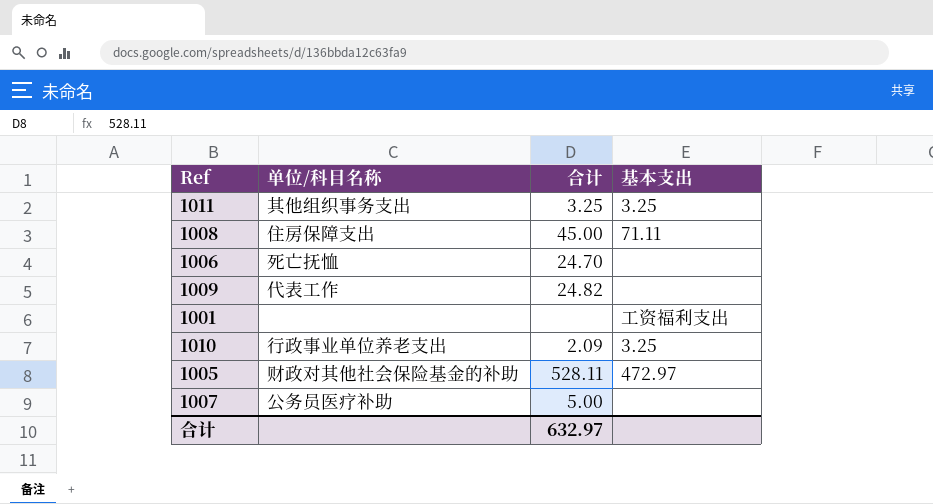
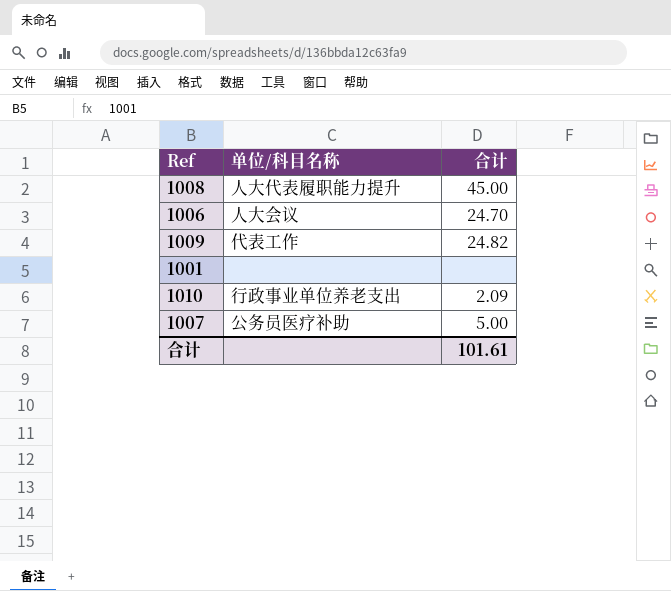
column 基本支出 | position: 4 -> none
row 1011: 其他组织事务支出 | 3.25 | 3.25 -> none
row 1005: 财政对其他社会保险基金的补助 | 528.11 | 472.97 -> none
1008 | 单位/科目名称: 住房保障支出 -> 人大代表履职能力提升
1006 | 单位/科目名称: 死亡抚恤 -> 人大会议
合计 | 合计: 632.97 -> 101.61

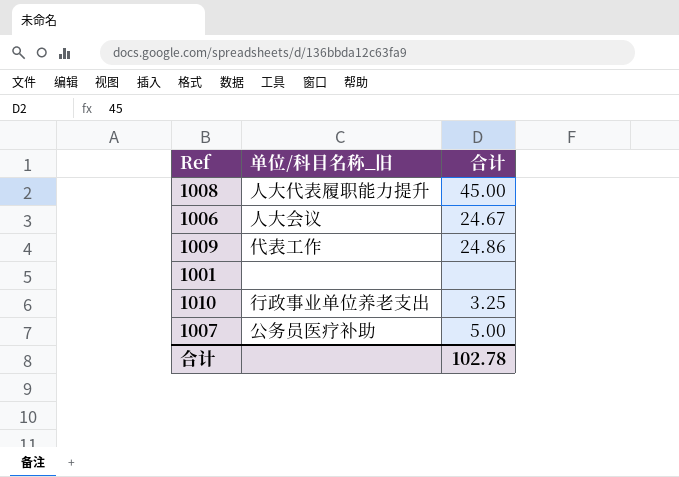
column name: 单位/科目名称 -> 单位/科目名称_旧
1006 | 合计: 24.70 -> 24.67
1009 | 合计: 24.82 -> 24.86
1010 | 合计: 2.09 -> 3.25
合计 | 合计: 101.61 -> 102.78

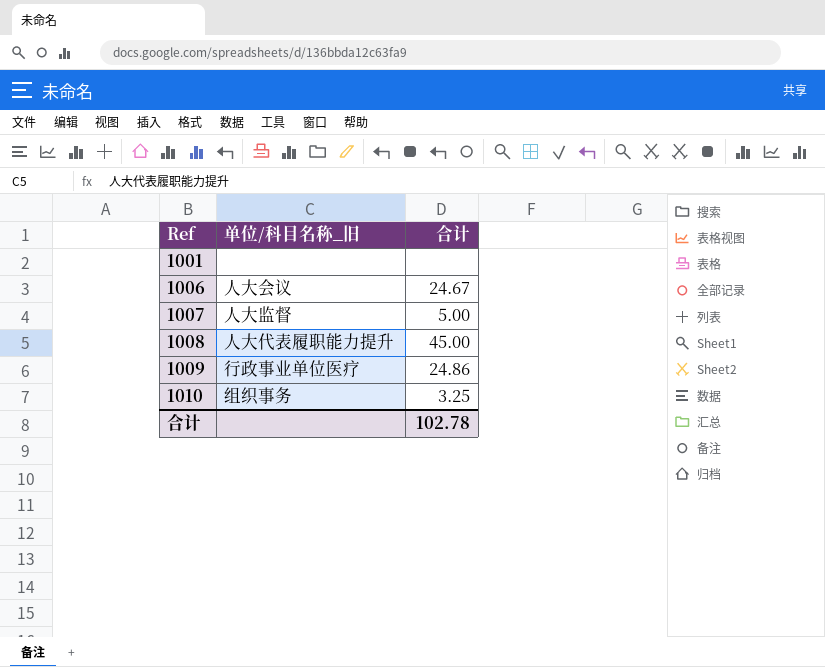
row order: none -> Ref ascending
1007 | 单位/科目名称_旧: 公务员医疗补助 -> 人大监督
1009 | 单位/科目名称_旧: 代表工作 -> 行政事业单位医疗
1010 | 单位/科目名称_旧: 行政事业单位养老支出 -> 组织事务

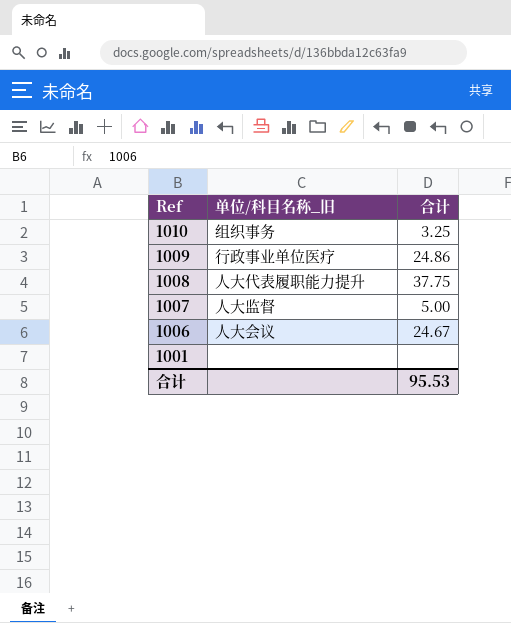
row order: Ref ascending -> Ref descending
1008 | 合计: 45.00 -> 37.75
合计 | 合计: 102.78 -> 95.53

